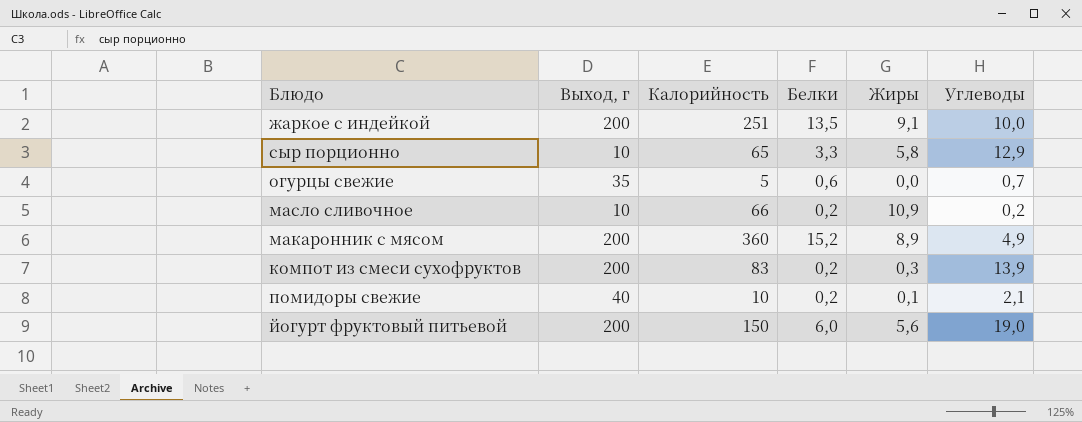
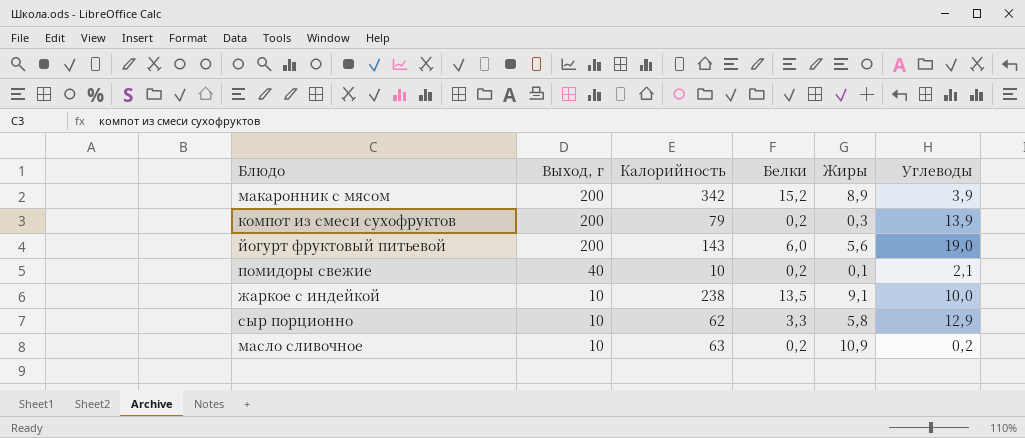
row order: none -> Выход, г descending
row огурцы свежие: 35 | 5 | 0,6 | 0,0 | 0,7 -> none
макаронник с мясом | Калорийность: 360 -> 342
макаронник с мясом | Углеводы: 4,9 -> 3,9
компот из смеси сухофруктов | Калорийность: 83 -> 79
йогурт фруктовый питьевой | Калорийность: 150 -> 143
жаркое с индейкой | Выход, г: 200 -> 10
жаркое с индейкой | Калорийность: 251 -> 238
сыр порционно | Калорийность: 65 -> 62
масло сливочное | Калорийность: 66 -> 63

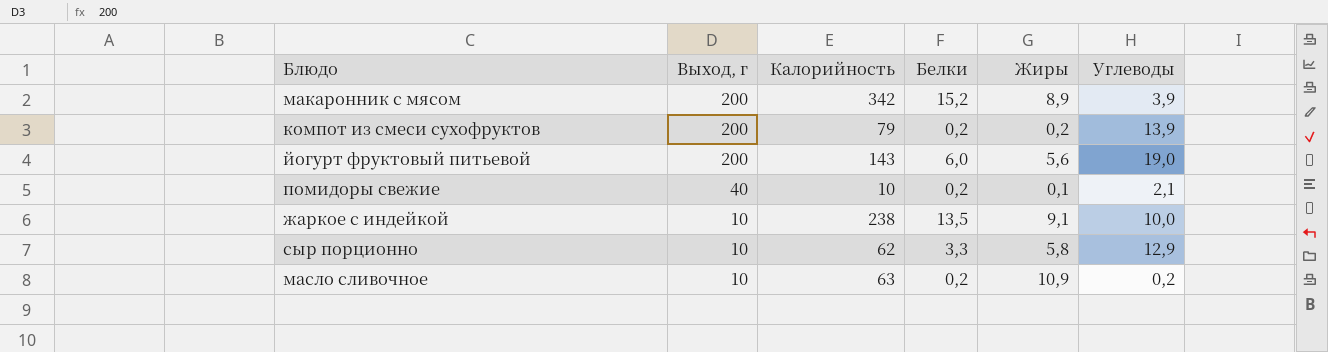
компот из смеси сухофруктов | Жиры: 0,3 -> 0,2

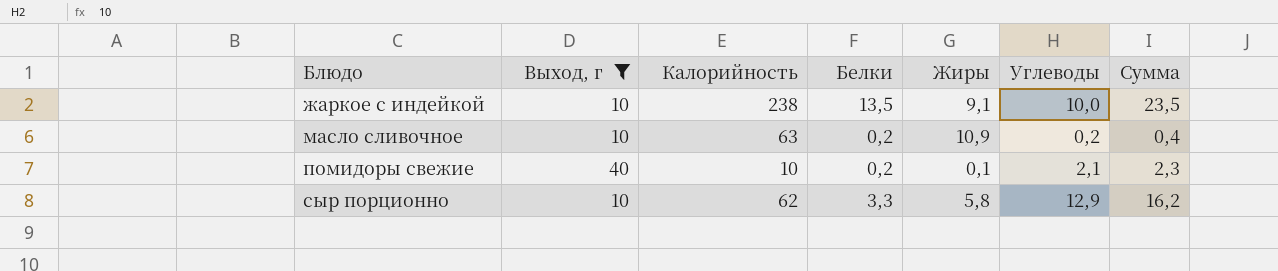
filter: none -> Выход, г != 200
row order: Выход, г descending -> Блюдо ascending
column Сумма | formula: none -> [Белки] + [Углеводы]

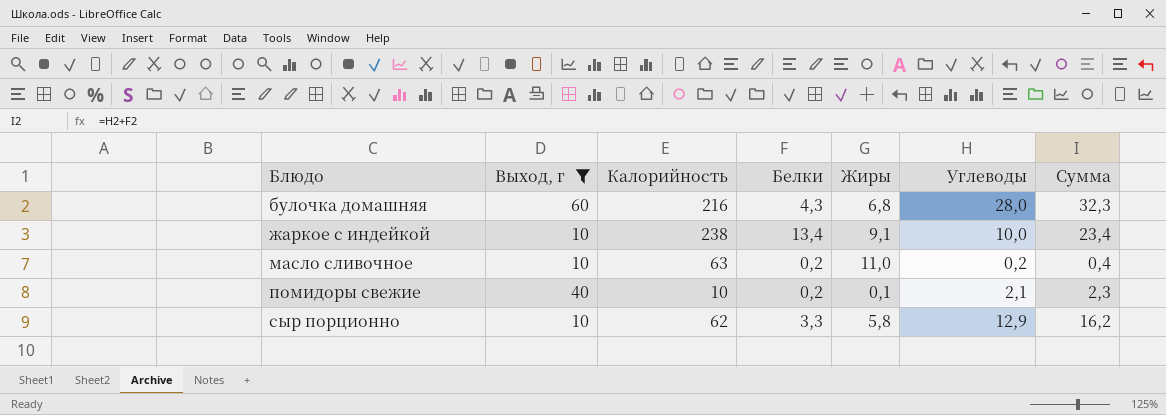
row булочка домашняя: none -> 60 | 216 | 4,3 | 6,8 | 28,0 | 32,3
жаркое с индейкой | Белки: 13,5 -> 13,4
жаркое с индейкой | Сумма: 23,5 -> 23,4
масло сливочное | Жиры: 10,9 -> 11,0

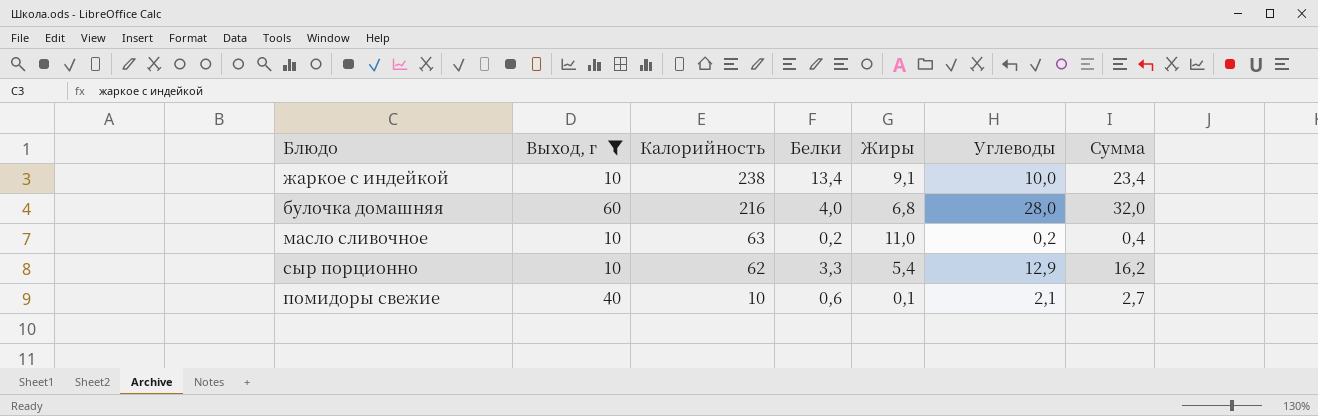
row order: Блюдо ascending -> Калорийность descending
булочка домашняя | Белки: 4,3 -> 4,0
булочка домашняя | Сумма: 32,3 -> 32,0
сыр порционно | Жиры: 5,8 -> 5,4
помидоры свежие | Белки: 0,2 -> 0,6
помидоры свежие | Сумма: 2,3 -> 2,7

